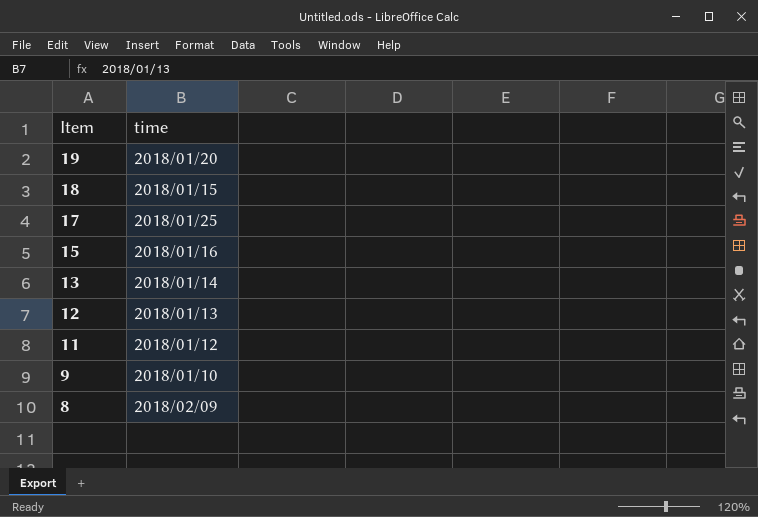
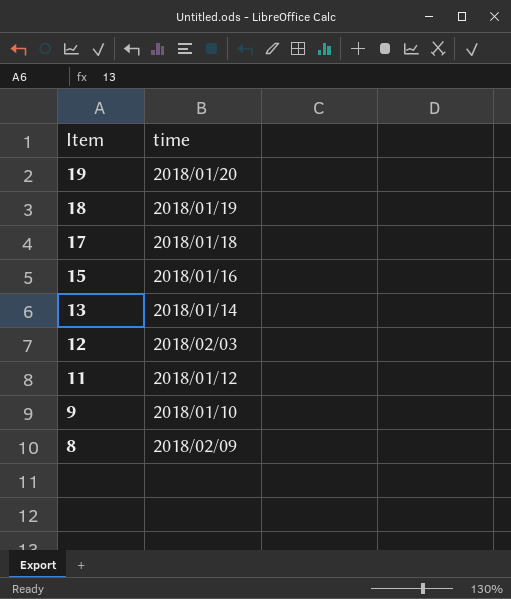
18 | time: 2018/01/15 -> 2018/01/19
17 | time: 2018/01/25 -> 2018/01/18
12 | time: 2018/01/13 -> 2018/02/03

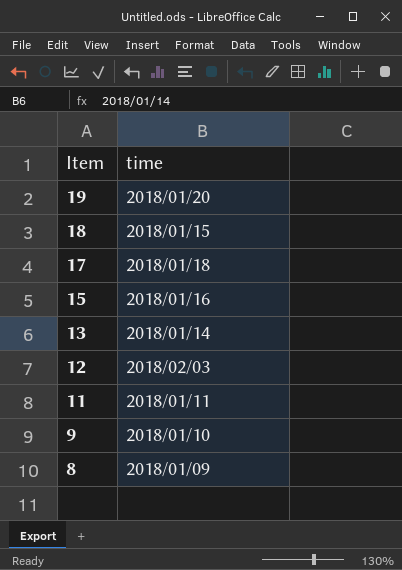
18 | time: 2018/01/19 -> 2018/01/15
11 | time: 2018/01/12 -> 2018/01/11
8 | time: 2018/02/09 -> 2018/01/09

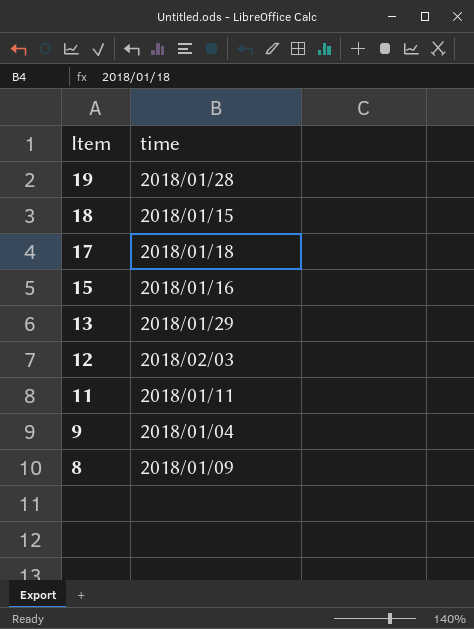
19 | time: 2018/01/20 -> 2018/01/28
13 | time: 2018/01/14 -> 2018/01/29
9 | time: 2018/01/10 -> 2018/01/04

